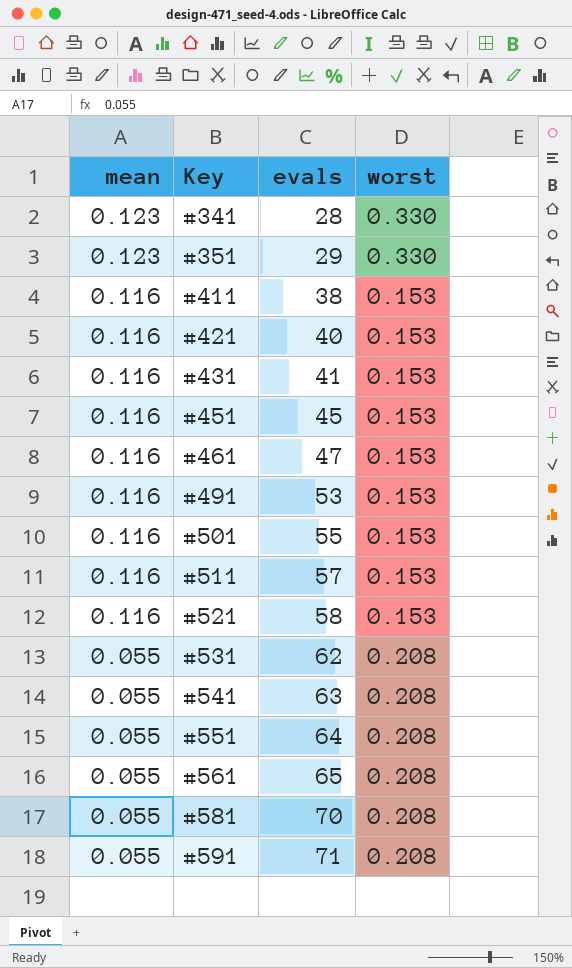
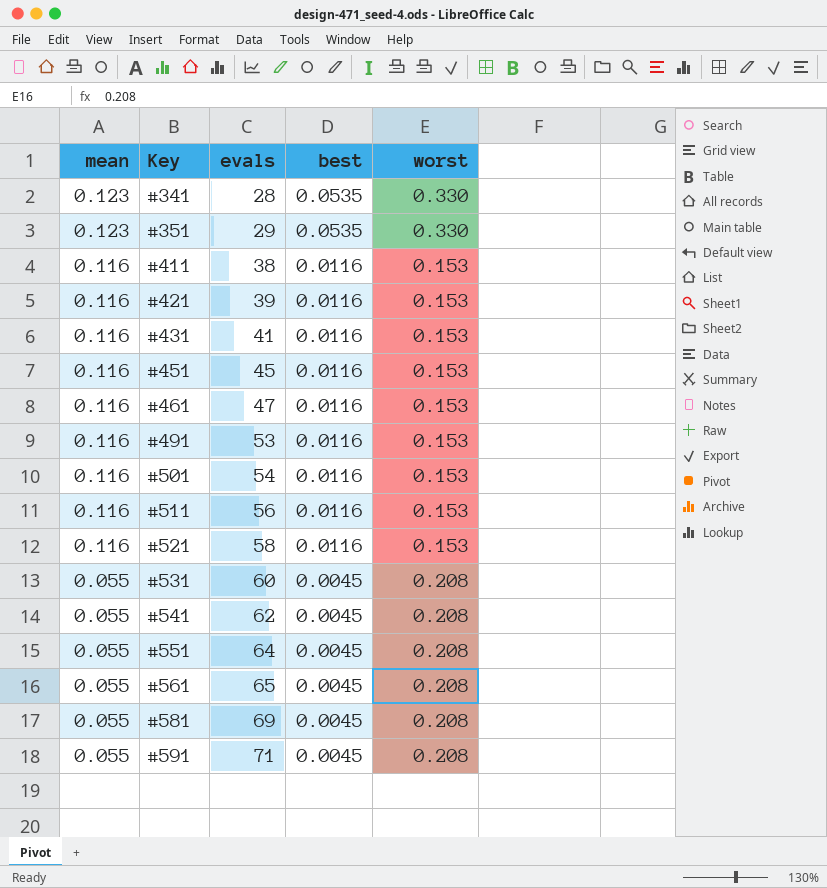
column best | position: none -> 4
#421 | evals: 40 -> 39
#501 | evals: 55 -> 54
#511 | evals: 57 -> 56
#531 | evals: 62 -> 60
#541 | evals: 63 -> 62
#581 | evals: 70 -> 69

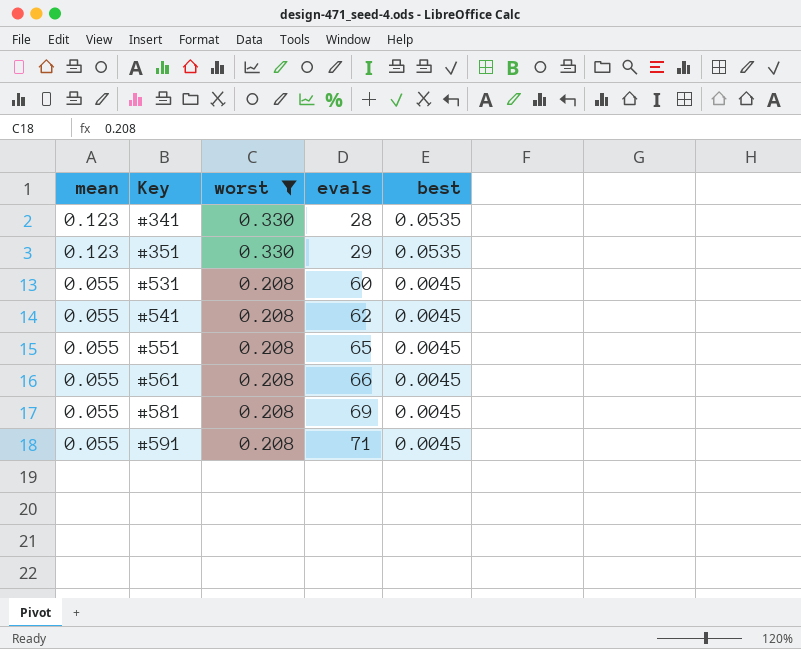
filter: none -> worst != 0.153
column worst | position: 5 -> 3
#551 | evals: 64 -> 65
#561 | evals: 65 -> 66

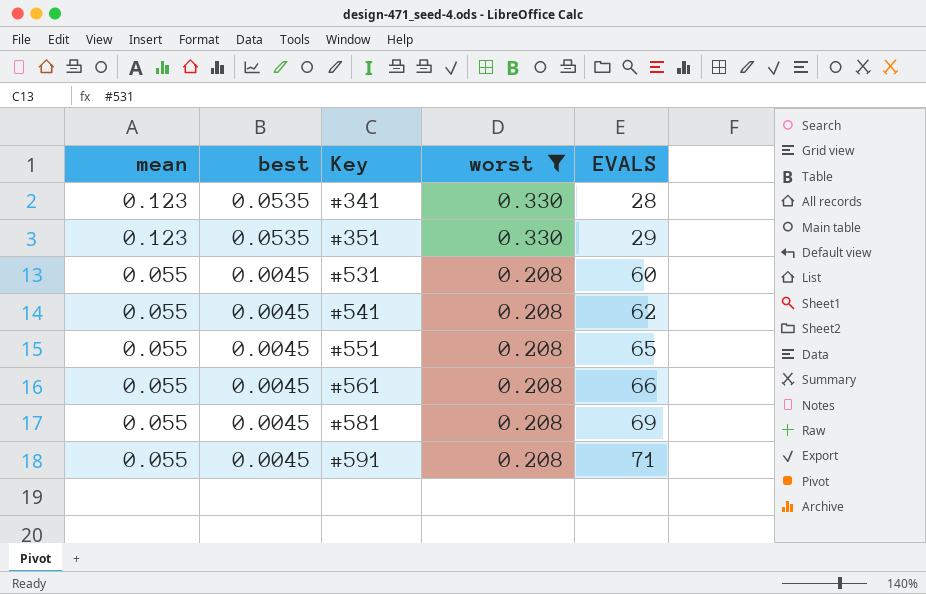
column best | position: 5 -> 2
column name: evals -> EVALS

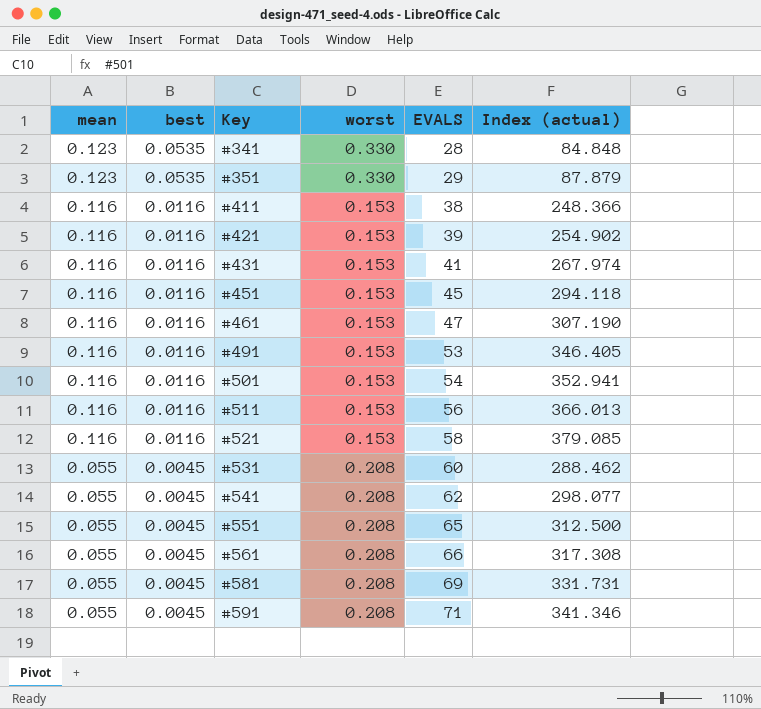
filter: worst != 0.153 -> none
column Index (actual) | formula: none -> [EVALS] / [worst]

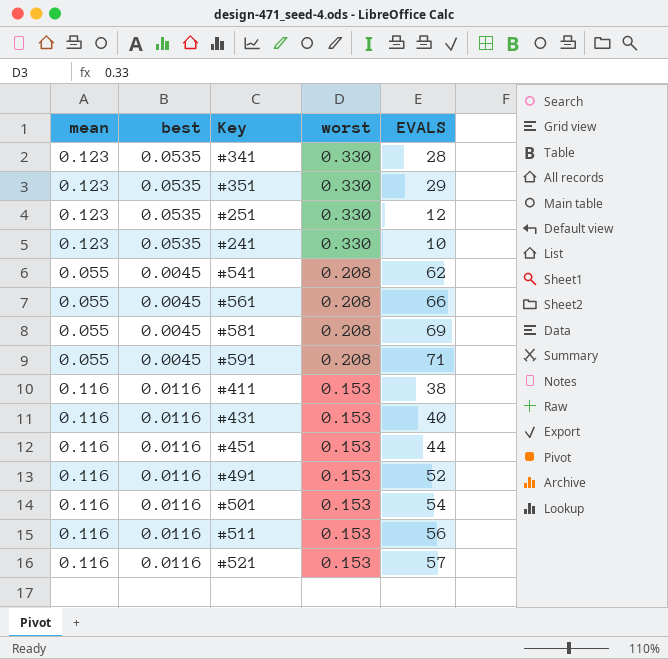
row order: mean descending -> worst descending
column Index (actual) | formula: [EVALS] / [worst] -> none
row #421: 0.116 | 0.0116 | 0.153 | 39 | 254.902 -> none
row #461: 0.116 | 0.0116 | 0.153 | 47 | 307.190 -> none
row #531: 0.055 | 0.0045 | 0.208 | 60 | 288.462 -> none
row #551: 0.055 | 0.0045 | 0.208 | 65 | 312.500 -> none
row #251: none -> 0.123 | 0.0535 | 0.330 | 12
row #241: none -> 0.123 | 0.0535 | 0.330 | 10
#431 | EVALS: 41 -> 40
#451 | EVALS: 45 -> 44
#491 | EVALS: 53 -> 52
#521 | EVALS: 58 -> 57

